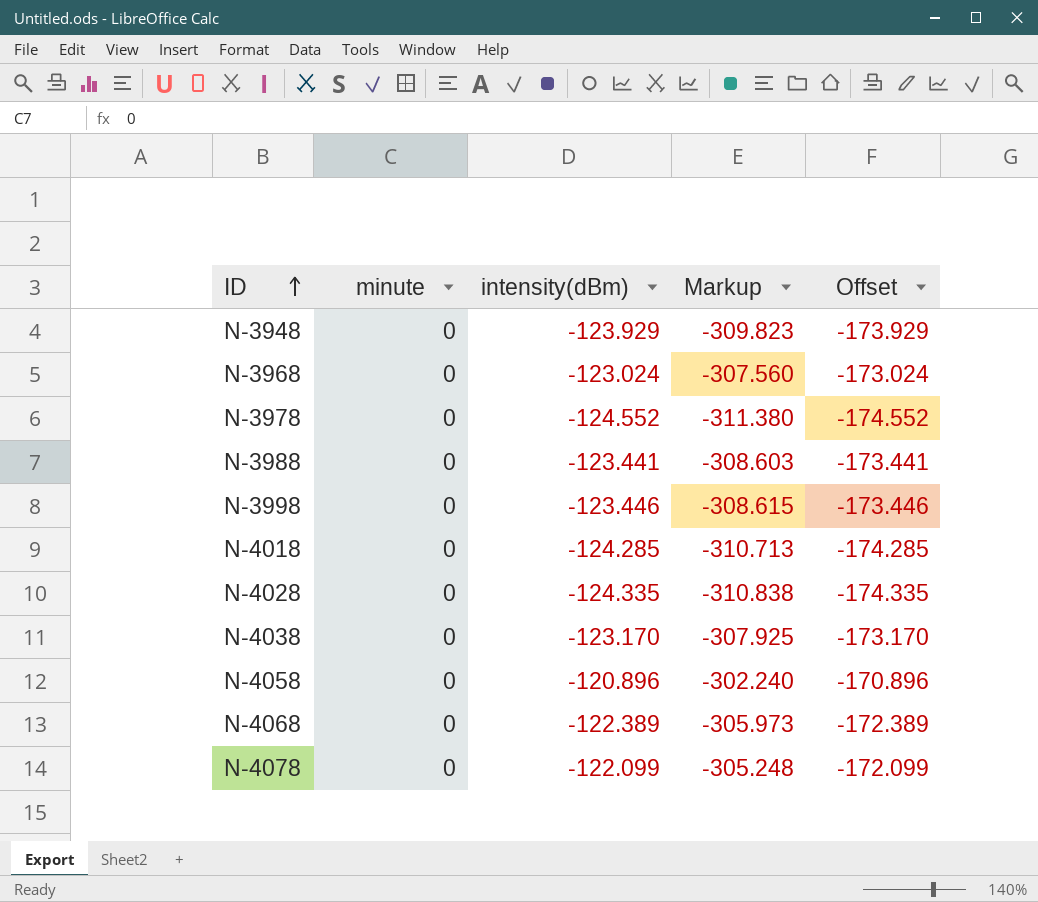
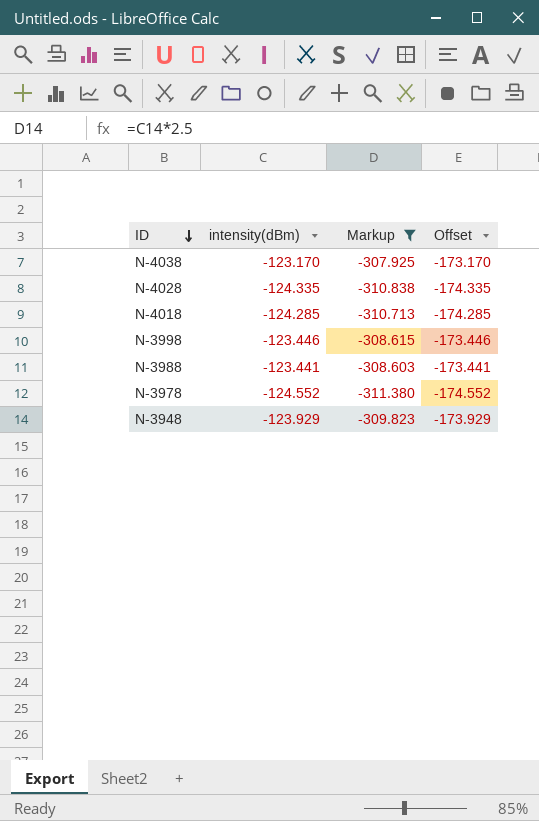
filter: none -> Markup <= -307.925
row order: ID ascending -> ID descending
column minute | position: 2 -> none

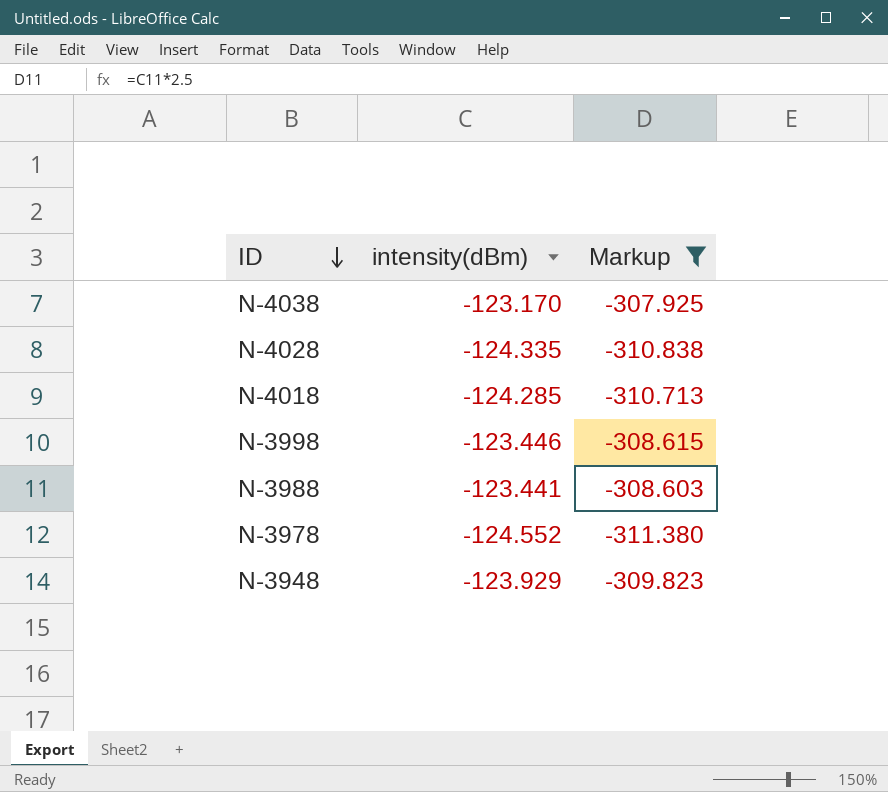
column Offset | formula: [intensity(dBm)] - 50 -> none

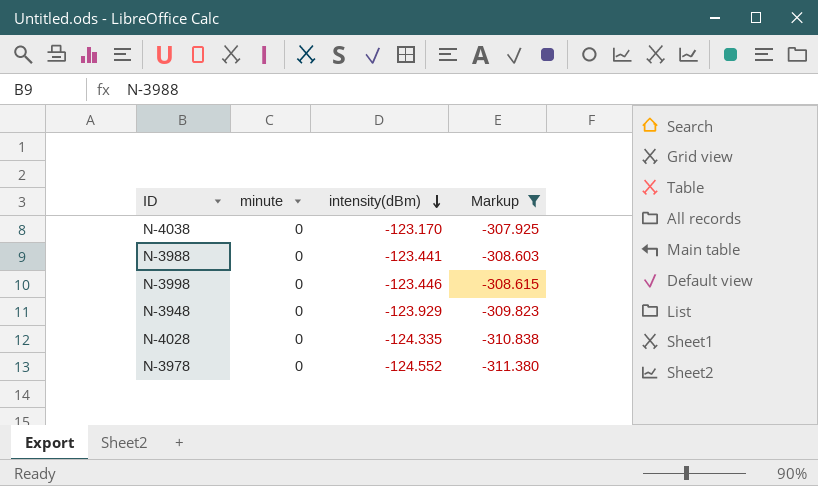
row order: ID descending -> intensity(dBm) descending
column minute | position: none -> 2
row N-4018: -124.285 | -310.713 -> none

